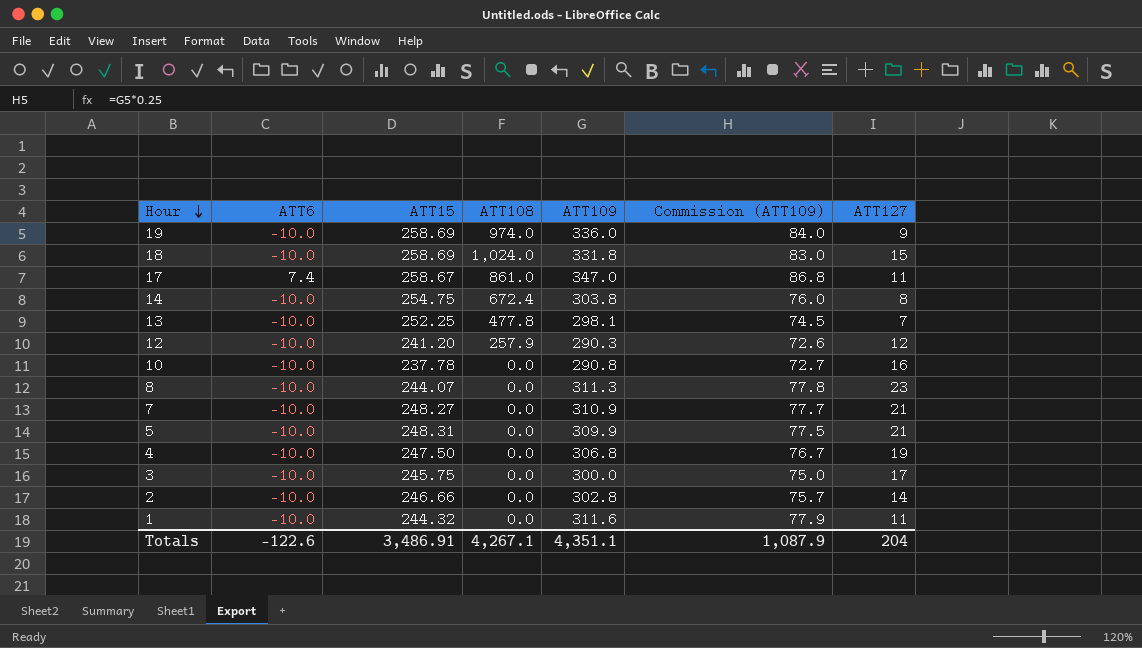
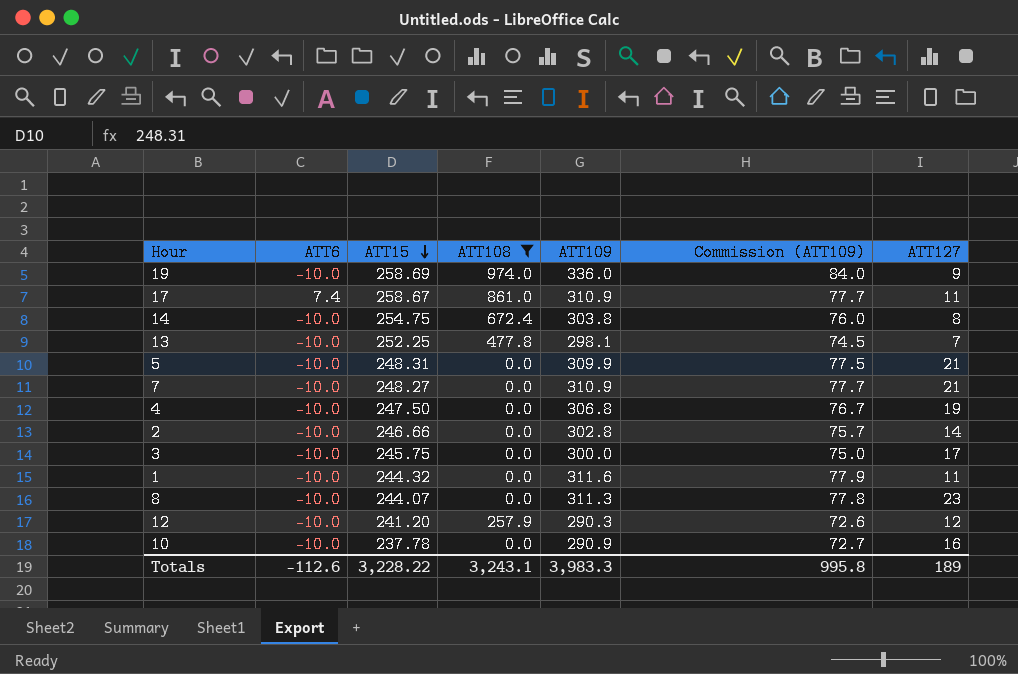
filter: none -> ATT108 != 1,024.0
row order: Hour descending -> ATT15 descending
17 | ATT109: 347.0 -> 310.9
17 | Commission (ATT109): 86.8 -> 77.7
10 | ATT109: 290.8 -> 290.9
Totals | ATT6: -122.6 -> -112.6
Totals | ATT15: 3,486.91 -> 3,228.22
Totals | ATT108: 4,267.1 -> 3,243.1
Totals | ATT109: 4,351.1 -> 3,983.3
Totals | Commission (ATT109): 1,087.9 -> 995.8
Totals | ATT127: 204 -> 189

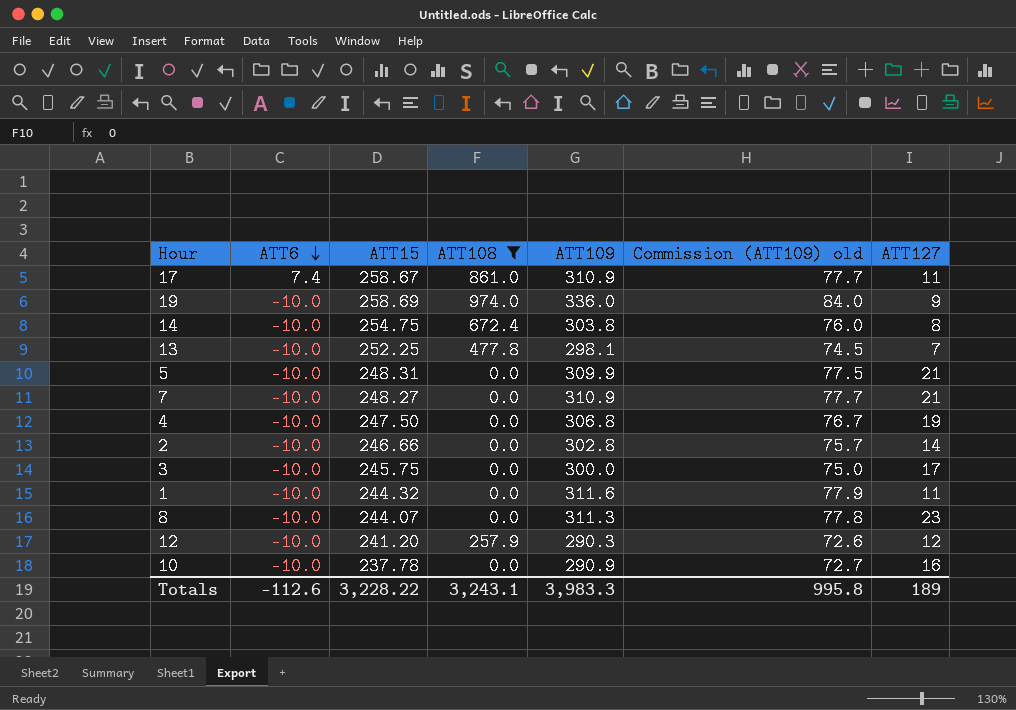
row order: ATT15 descending -> ATT6 descending
column name: Commission (ATT109) -> Commission (ATT109) old

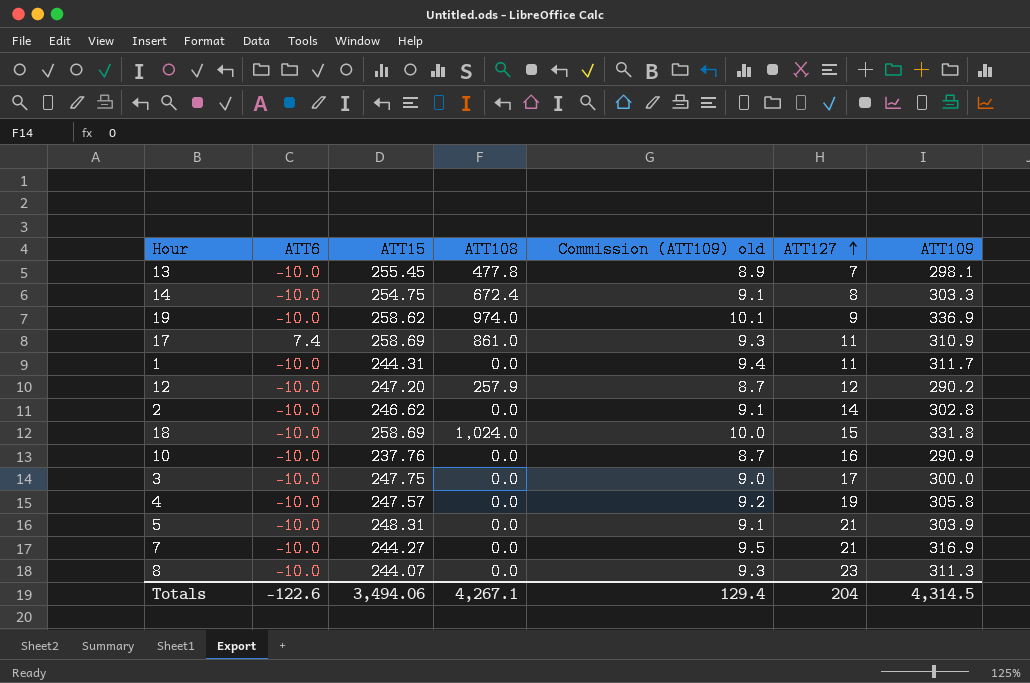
filter: ATT108 != 1,024.0 -> none
row order: ATT6 descending -> ATT127 ascending
column Commission (ATT109) old | formula: [ATT109] * 0.25 -> [ATT109] * 0.03
column ATT109 | position: 5 -> 7
13 | ATT15: 252.25 -> 255.45
14 | ATT109: 303.8 -> 303.3
19 | ATT15: 258.69 -> 258.62
19 | ATT109: 336.0 -> 336.9
17 | ATT15: 258.67 -> 258.69
1 | ATT15: 244.32 -> 244.31
1 | ATT109: 311.6 -> 311.7
12 | ATT15: 241.20 -> 247.20
12 | ATT109: 290.3 -> 290.2
2 | ATT15: 246.66 -> 246.62
10 | ATT15: 237.78 -> 237.76
3 | ATT15: 245.75 -> 247.75
4 | ATT15: 247.50 -> 247.57
4 | ATT109: 306.8 -> 305.8
5 | ATT109: 309.9 -> 303.9
7 | ATT15: 248.27 -> 244.27
7 | ATT109: 310.9 -> 316.9
Totals | ATT6: -112.6 -> -122.6
Totals | ATT15: 3,228.22 -> 3,494.06
Totals | ATT108: 3,243.1 -> 4,267.1
Totals | Commission (ATT109) old: 995.8 -> 129.4
Totals | ATT127: 189 -> 204
Totals | ATT109: 3,983.3 -> 4,314.5

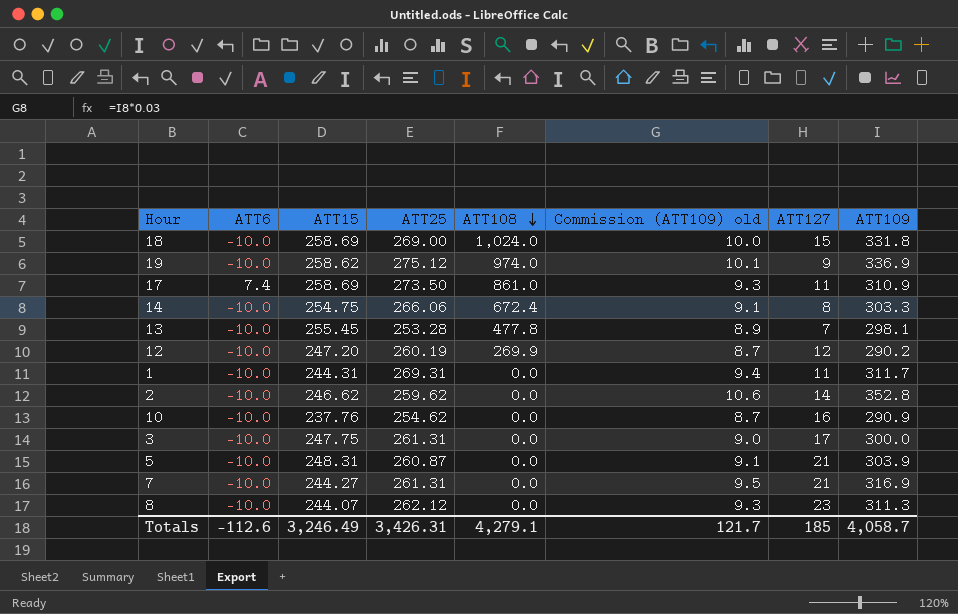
row order: ATT127 ascending -> ATT108 descending
column ATT25 | position: none -> 4
row 4: -10.0 | 247.57 | 0.0 | 9.2 | 19 | 305.8 -> none
12 | ATT108: 257.9 -> 269.9
2 | Commission (ATT109) old: 9.1 -> 10.6
2 | ATT109: 302.8 -> 352.8
Totals | ATT6: -122.6 -> -112.6
Totals | ATT15: 3,494.06 -> 3,246.49
Totals | ATT108: 4,267.1 -> 4,279.1
Totals | Commission (ATT109) old: 129.4 -> 121.7
Totals | ATT127: 204 -> 185
Totals | ATT109: 4,314.5 -> 4,058.7

